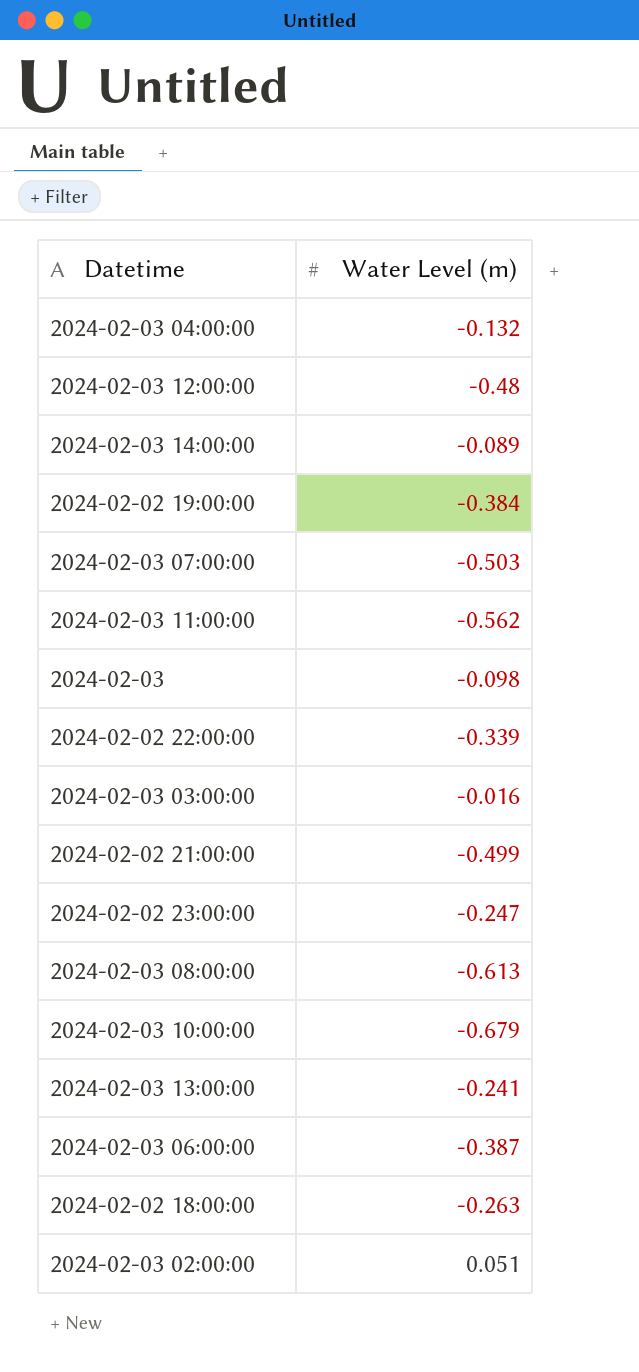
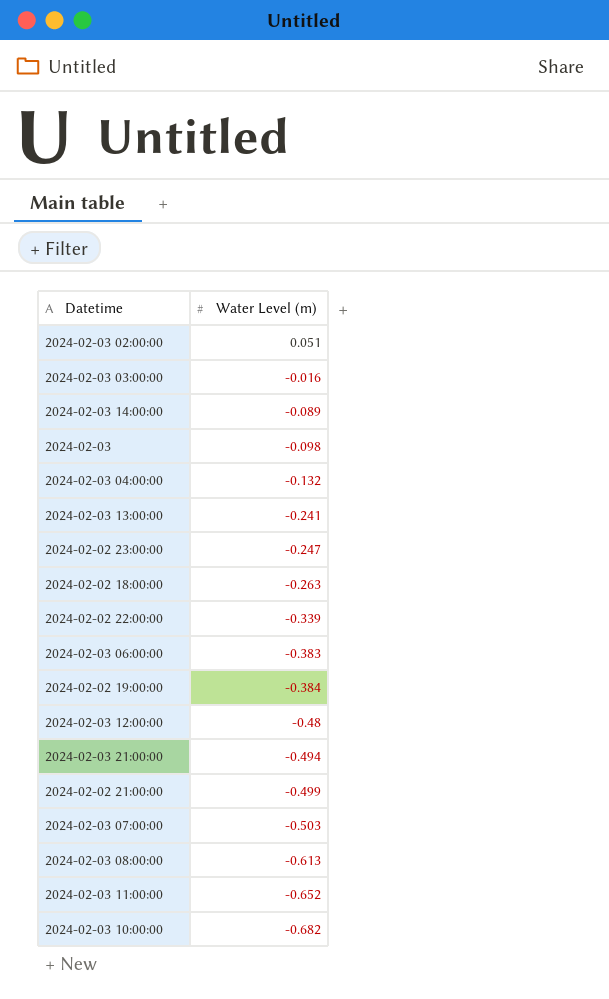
row order: none -> Water Level (m) descending
2024-02-03 06:00:00 | Water Level (m): -0.387 -> -0.383
row 2024-02-03 21:00:00: none -> -0.494
2024-02-03 11:00:00 | Water Level (m): -0.562 -> -0.652
2024-02-03 10:00:00 | Water Level (m): -0.679 -> -0.682

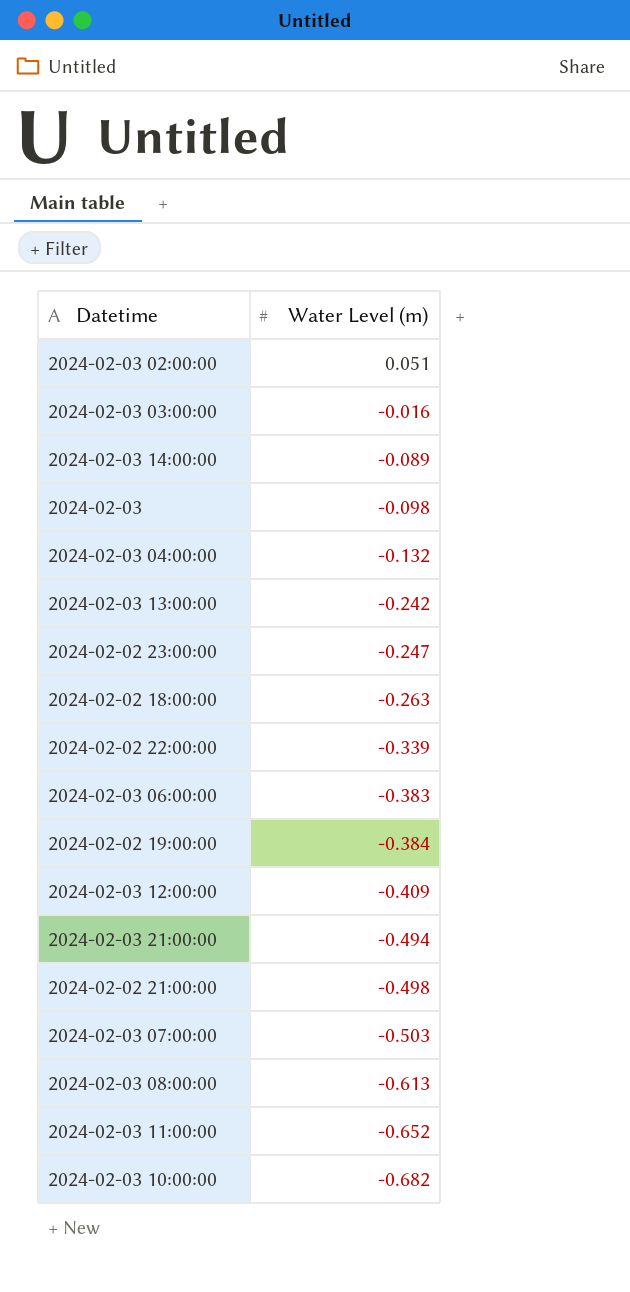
2024-02-03 13:00:00 | Water Level (m): -0.241 -> -0.242
2024-02-03 12:00:00 | Water Level (m): -0.48 -> -0.409
2024-02-02 21:00:00 | Water Level (m): -0.499 -> -0.498

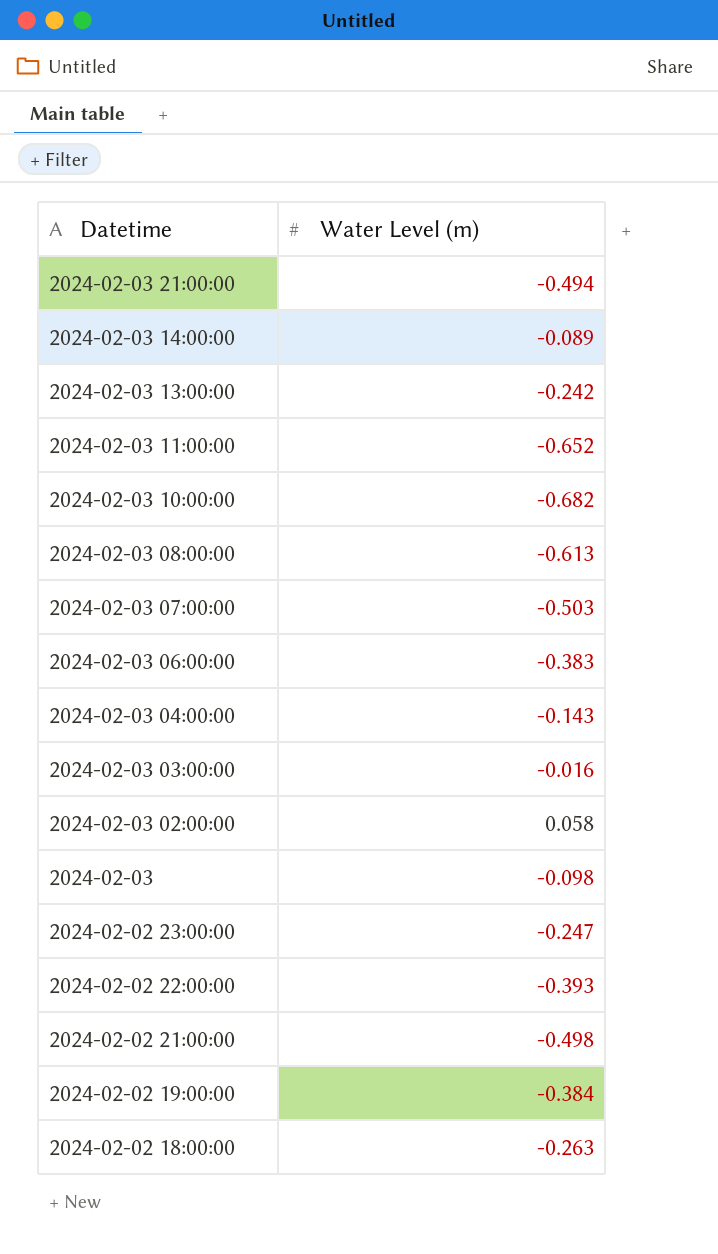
row order: Water Level (m) descending -> Datetime descending
row 2024-02-03 12:00:00: -0.409 -> none
2024-02-03 04:00:00 | Water Level (m): -0.132 -> -0.143
2024-02-03 02:00:00 | Water Level (m): 0.051 -> 0.058
2024-02-02 22:00:00 | Water Level (m): -0.339 -> -0.393

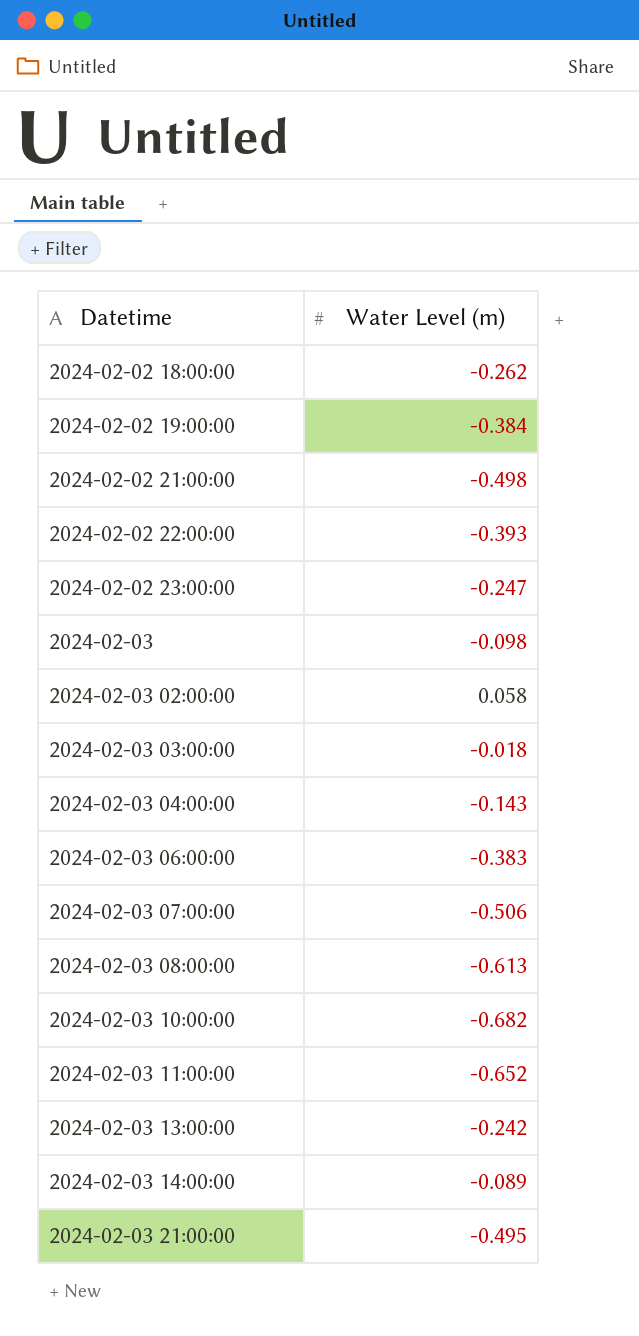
row order: Datetime descending -> Datetime ascending
2024-02-02 18:00:00 | Water Level (m): -0.263 -> -0.262
2024-02-03 03:00:00 | Water Level (m): -0.016 -> -0.018
2024-02-03 07:00:00 | Water Level (m): -0.503 -> -0.506
2024-02-03 21:00:00 | Water Level (m): -0.494 -> -0.495

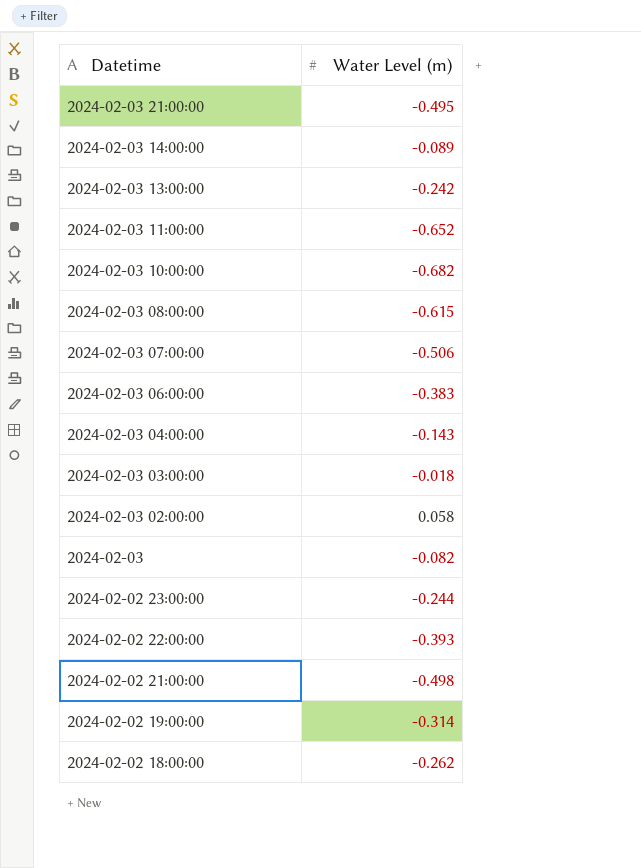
row order: Datetime ascending -> Datetime descending
2024-02-03 08:00:00 | Water Level (m): -0.613 -> -0.615
2024-02-03 | Water Level (m): -0.098 -> -0.082
2024-02-02 23:00:00 | Water Level (m): -0.247 -> -0.244
2024-02-02 19:00:00 | Water Level (m): -0.384 -> -0.314

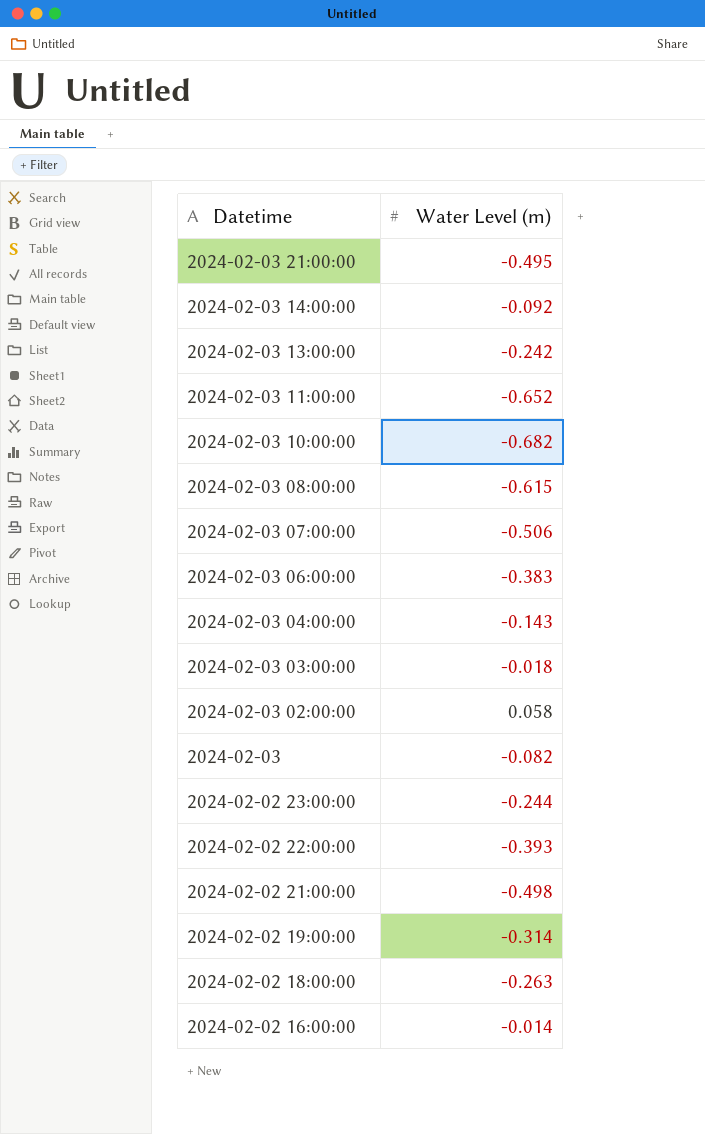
2024-02-03 14:00:00 | Water Level (m): -0.089 -> -0.092
2024-02-02 18:00:00 | Water Level (m): -0.262 -> -0.263
row 2024-02-02 16:00:00: none -> -0.014

